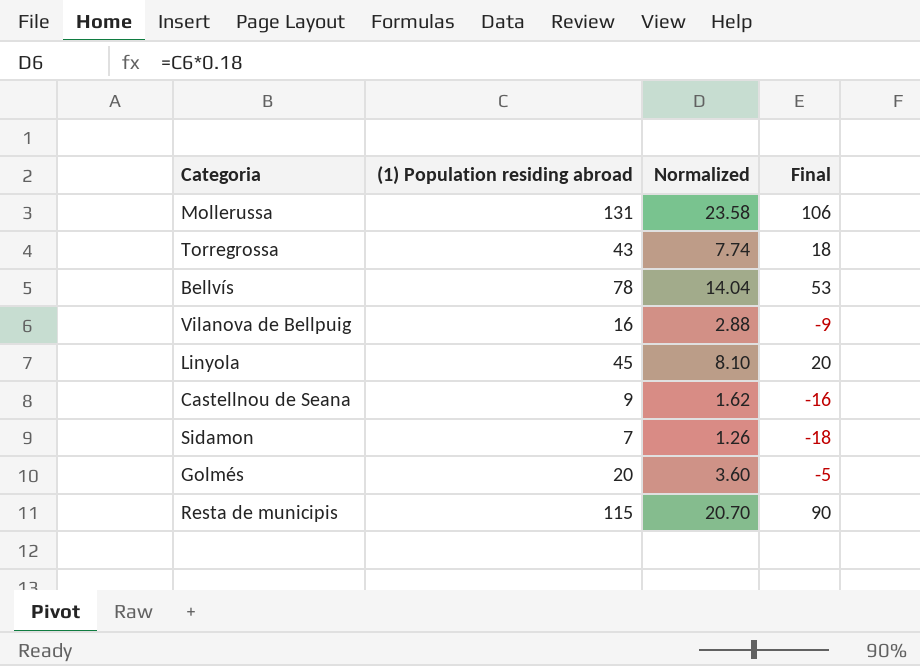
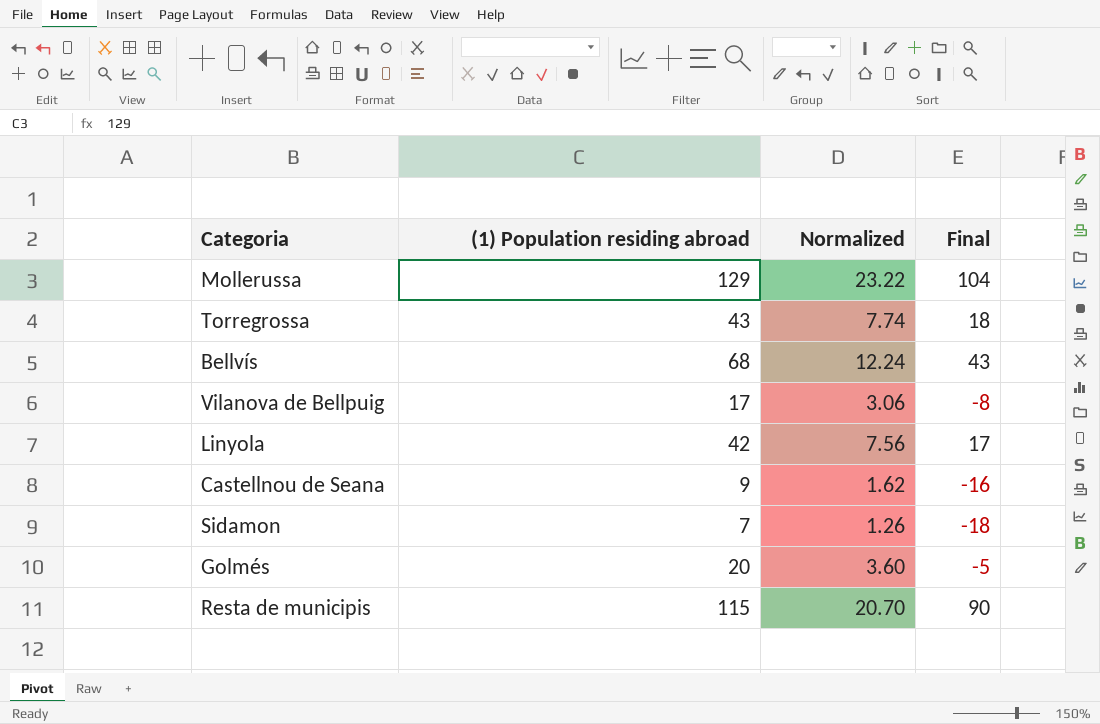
Mollerussa | (1) Population residing abroad: 131 -> 129
Mollerussa | Normalized: 23.58 -> 23.22
Mollerussa | Final: 106 -> 104
Bellvís | (1) Population residing abroad: 78 -> 68
Bellvís | Normalized: 14.04 -> 12.24
Bellvís | Final: 53 -> 43
Vilanova de Bellpuig | (1) Population residing abroad: 16 -> 17
Vilanova de Bellpuig | Normalized: 2.88 -> 3.06
Vilanova de Bellpuig | Final: -9 -> -8
Linyola | (1) Population residing abroad: 45 -> 42
Linyola | Normalized: 8.10 -> 7.56
Linyola | Final: 20 -> 17

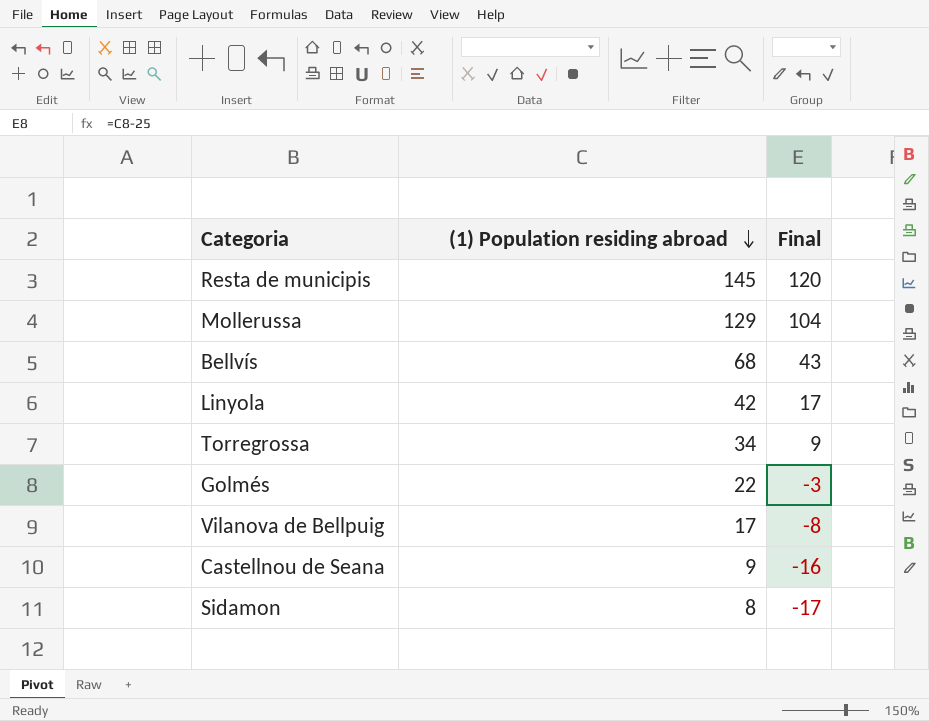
row order: none -> (1) Population residing abroad descending
column Normalized | formula: [(1) Population residing abroad] * 0.18 -> none
Resta de municipis | (1) Population residing abroad: 115 -> 145
Resta de municipis | Final: 90 -> 120
Torregrossa | (1) Population residing abroad: 43 -> 34
Torregrossa | Final: 18 -> 9
Golmés | (1) Population residing abroad: 20 -> 22
Golmés | Final: -5 -> -3
Sidamon | (1) Population residing abroad: 7 -> 8
Sidamon | Final: -18 -> -17

